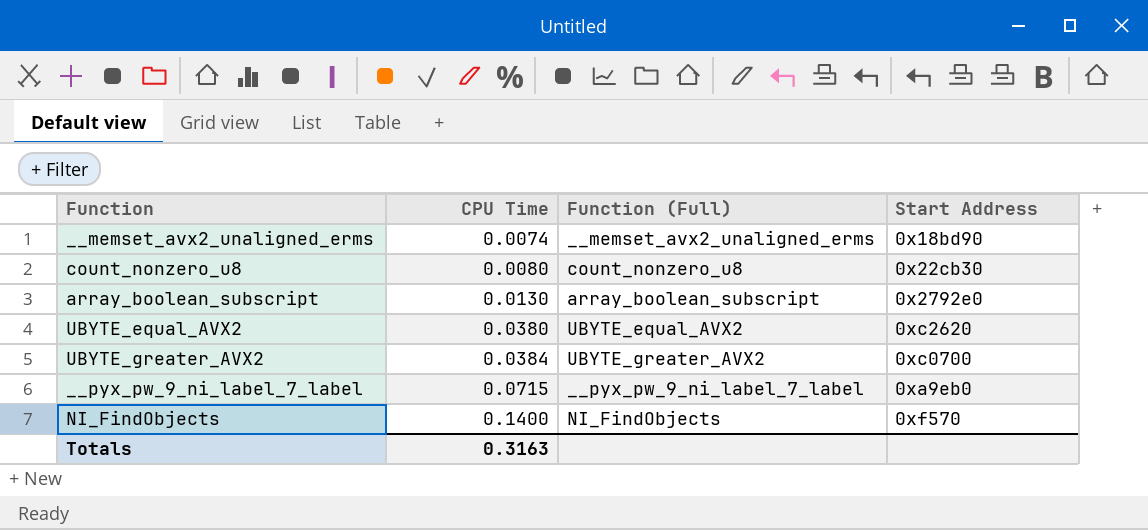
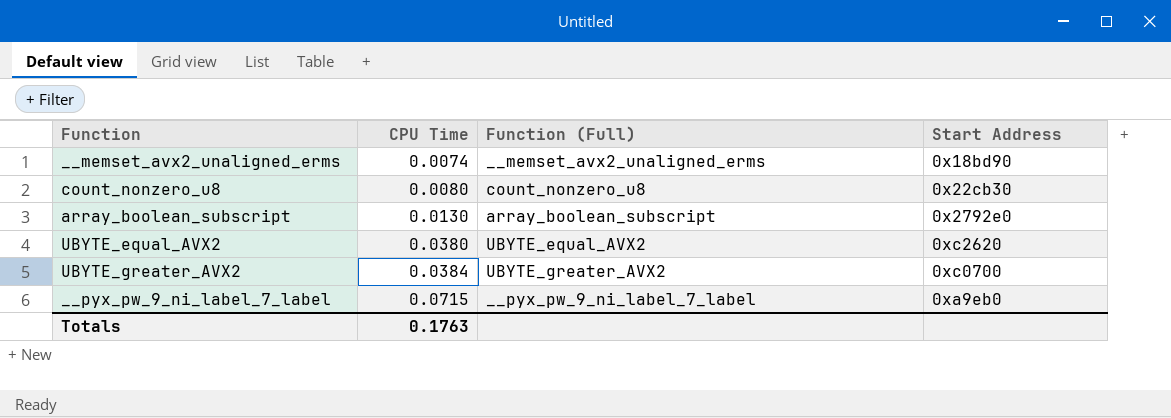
row NI_FindObjects: 0.1400 | NI_FindObjects | 0xf570 -> none
Totals | CPU Time: 0.3163 -> 0.1763

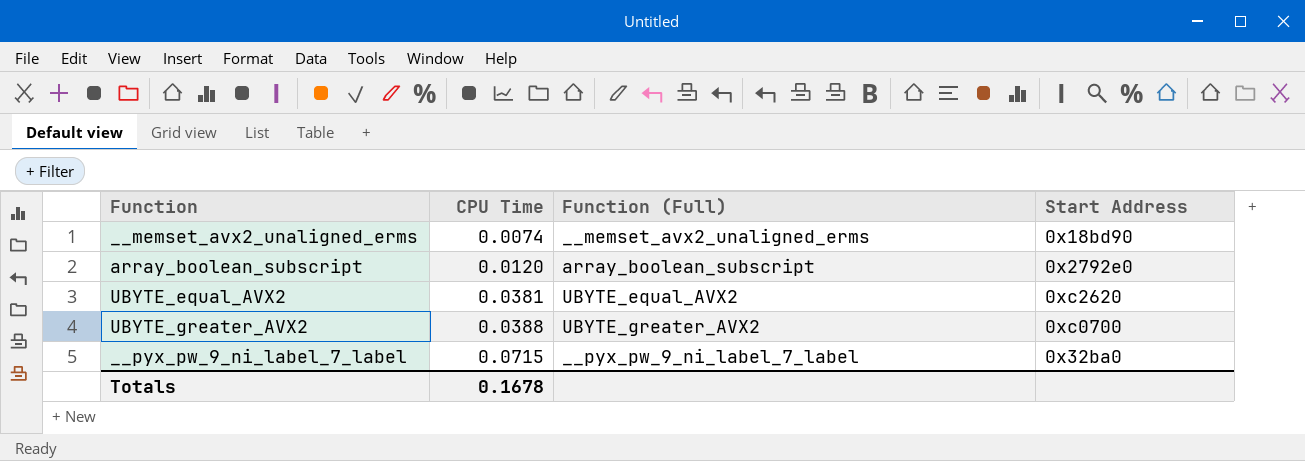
row count_nonzero_u8: 0.0080 | count_nonzero_u8 | 0x22cb30 -> none
array_boolean_subscript | CPU Time: 0.0130 -> 0.0120
UBYTE_equal_AVX2 | CPU Time: 0.0380 -> 0.0381
UBYTE_greater_AVX2 | CPU Time: 0.0384 -> 0.0388
__pyx_pw_9_ni_label_7_label | Start Address: 0xa9eb0 -> 0x32ba0
Totals | CPU Time: 0.1763 -> 0.1678

